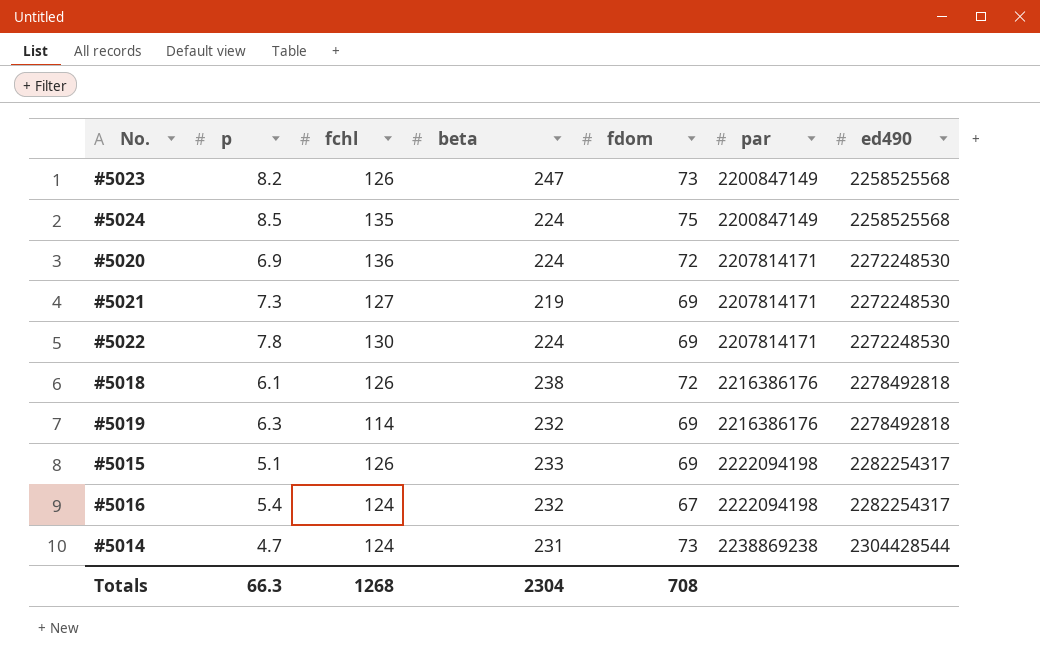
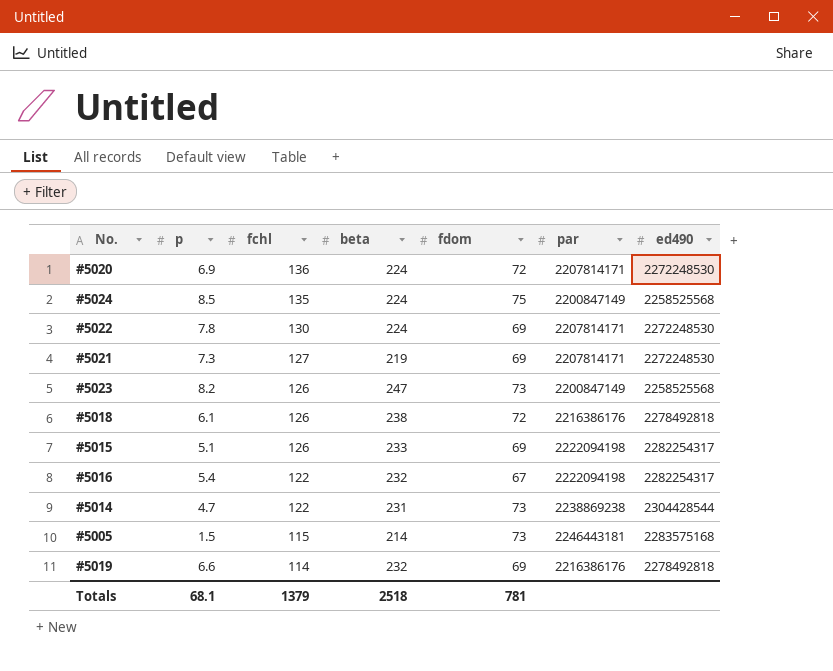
row order: par ascending -> fchl descending
#5016 | fchl: 124 -> 122
#5014 | fchl: 124 -> 122
row #5005: none -> 1.5 | 115 | 214 | 73 | 2246443181 | 2283575168
#5019 | p: 6.3 -> 6.6
Totals | p: 66.3 -> 68.1
Totals | fchl: 1268 -> 1379
Totals | beta: 2304 -> 2518
Totals | fdom: 708 -> 781

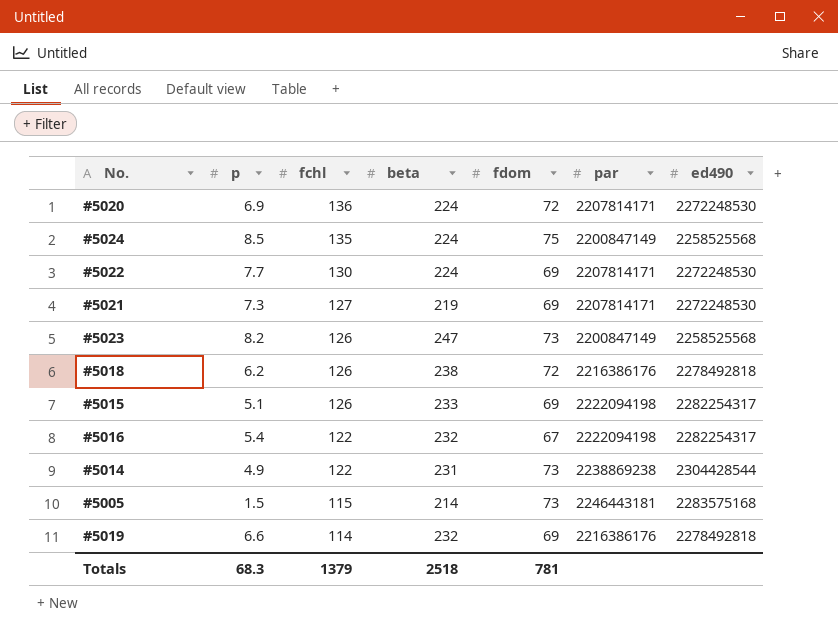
#5022 | p: 7.8 -> 7.7
#5018 | p: 6.1 -> 6.2
#5014 | p: 4.7 -> 4.9
Totals | p: 68.1 -> 68.3

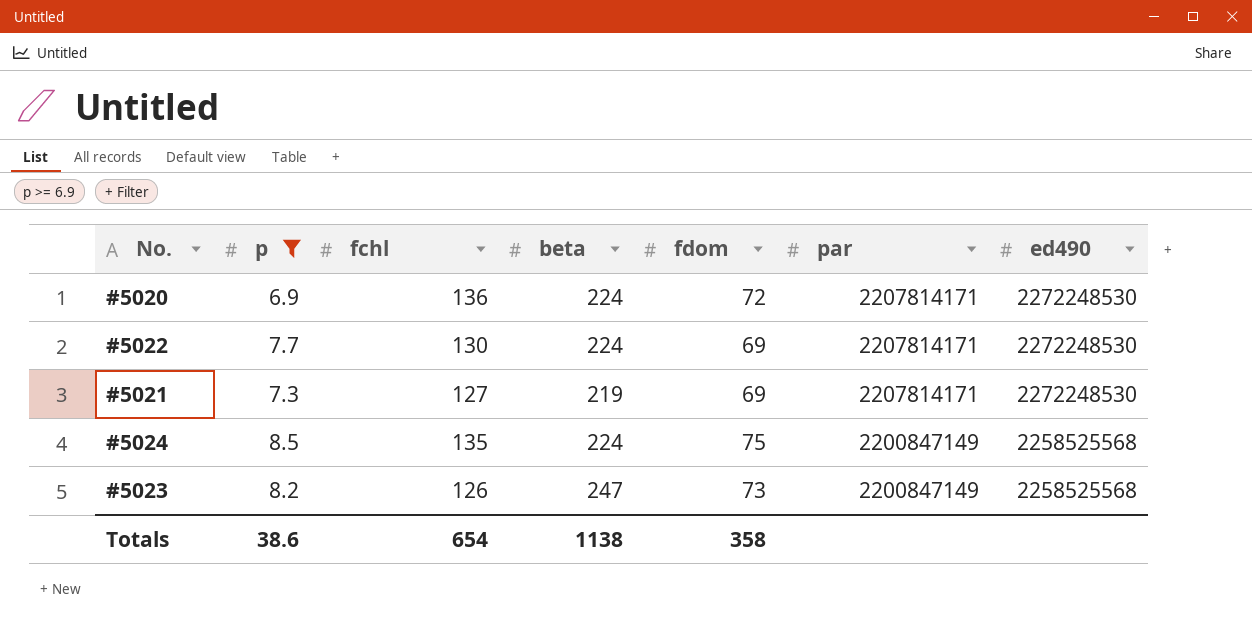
filter: none -> p >= 6.9
row order: fchl descending -> par descending
Totals | p: 68.3 -> 38.6
Totals | fchl: 1379 -> 654
Totals | beta: 2518 -> 1138
Totals | fdom: 781 -> 358

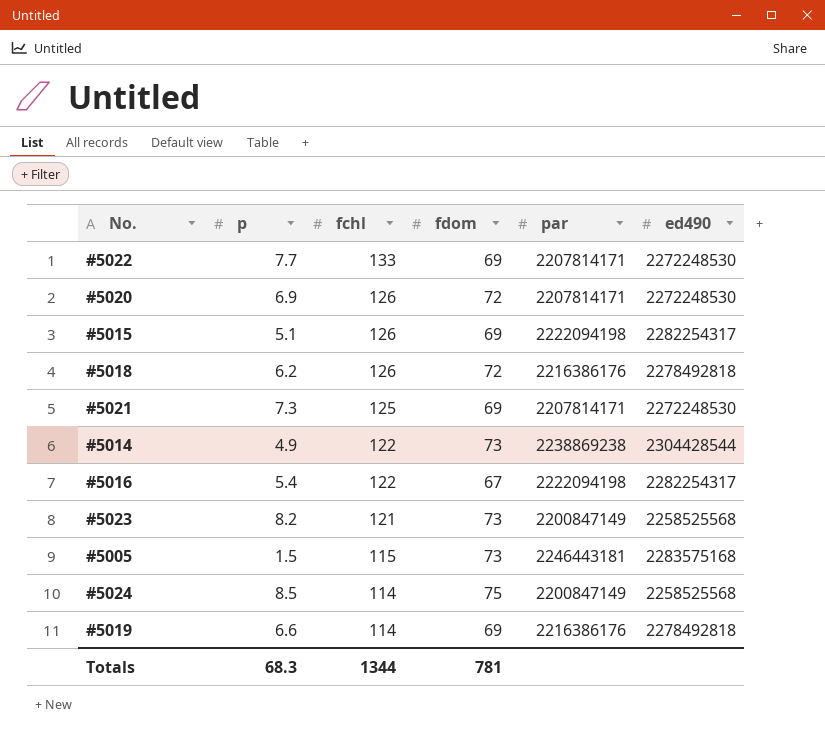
filter: p >= 6.9 -> none
row order: par descending -> fchl descending
column beta | position: 4 -> none
#5022 | fchl: 130 -> 133
#5020 | fchl: 136 -> 126
#5021 | fchl: 127 -> 125
#5023 | fchl: 126 -> 121
#5024 | fchl: 135 -> 114
Totals | p: 38.6 -> 68.3
Totals | fchl: 654 -> 1344
Totals | fdom: 358 -> 781

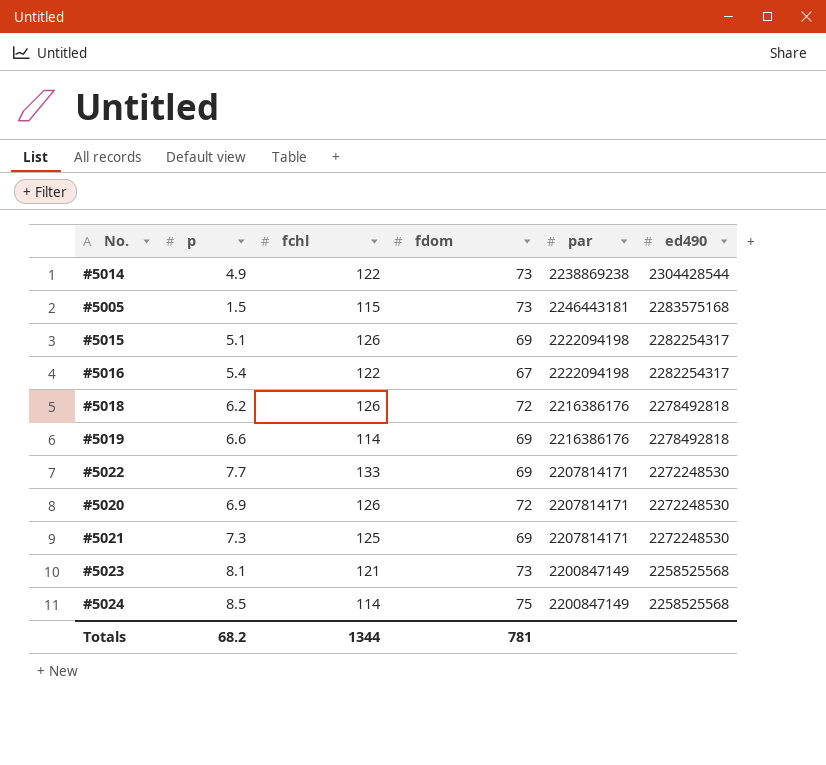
row order: fchl descending -> ed490 descending
#5023 | p: 8.2 -> 8.1
Totals | p: 68.3 -> 68.2

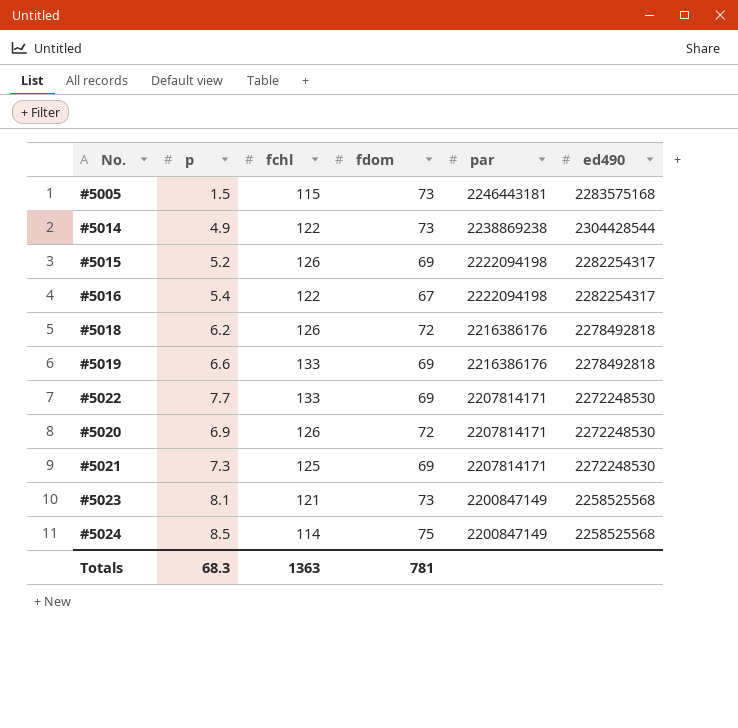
row order: ed490 descending -> par descending
#5015 | p: 5.1 -> 5.2
#5019 | fchl: 114 -> 133
Totals | p: 68.2 -> 68.3
Totals | fchl: 1344 -> 1363

